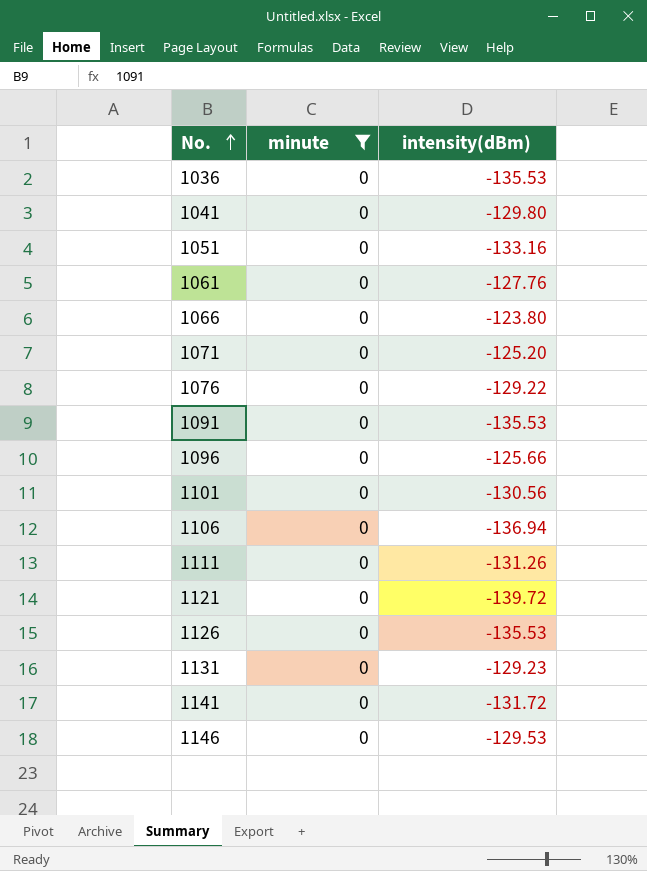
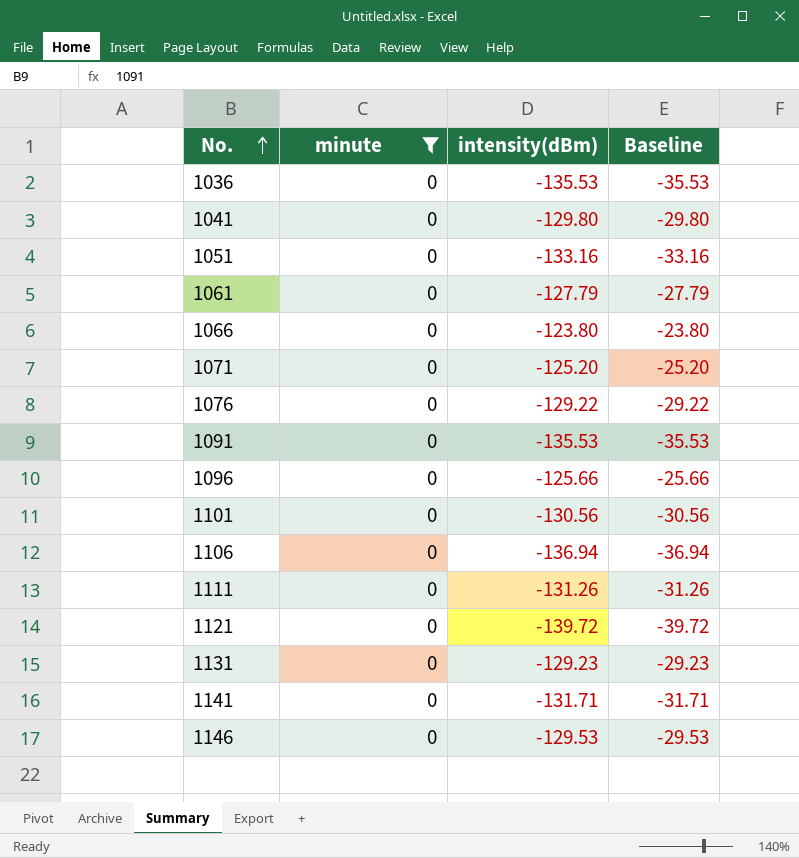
column Baseline | formula: none -> [intensity(dBm)] + 100
row 1126: 0 | -135.53 -> none
1061 | intensity(dBm): -127.76 -> -127.79
1141 | intensity(dBm): -131.72 -> -131.71

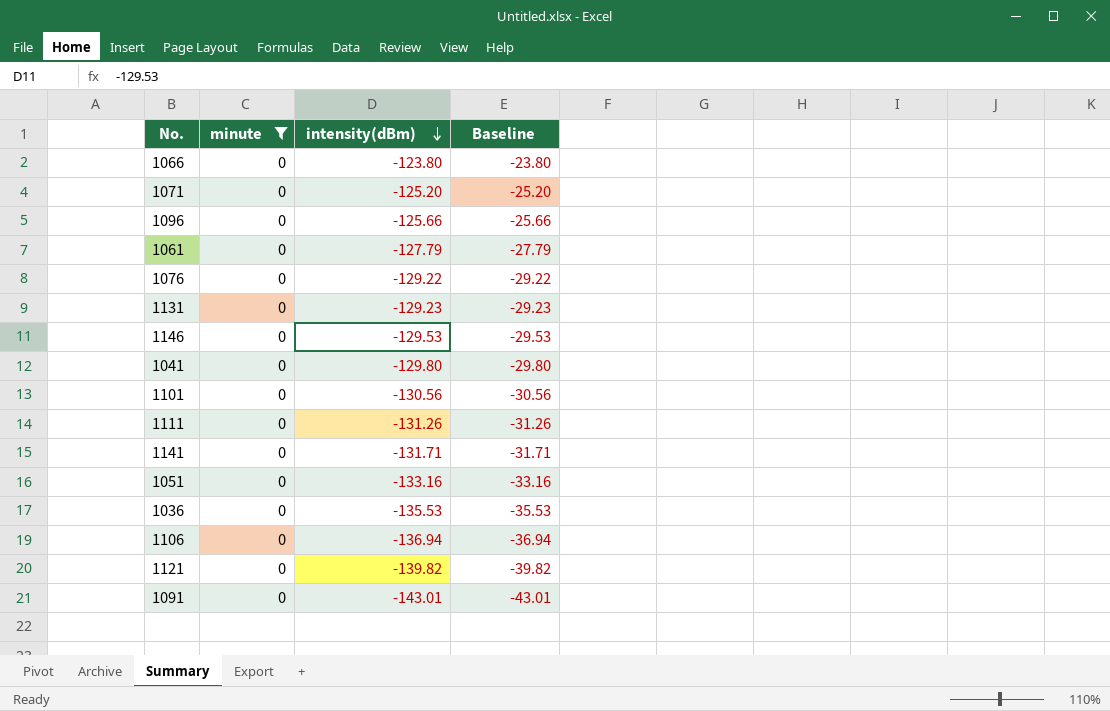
row order: No. ascending -> intensity(dBm) descending
1121 | intensity(dBm): -139.72 -> -139.82
1121 | Baseline: -39.72 -> -39.82
1091 | intensity(dBm): -135.53 -> -143.01
1091 | Baseline: -35.53 -> -43.01

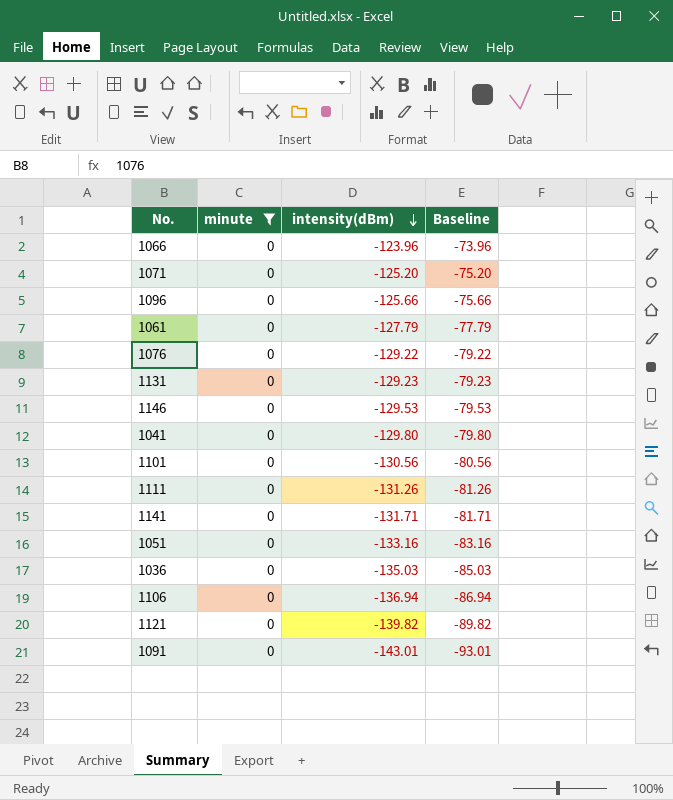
column Baseline | formula: [intensity(dBm)] + 100 -> [intensity(dBm)] + 50
1066 | intensity(dBm): -123.80 -> -123.96
1036 | intensity(dBm): -135.53 -> -135.03

